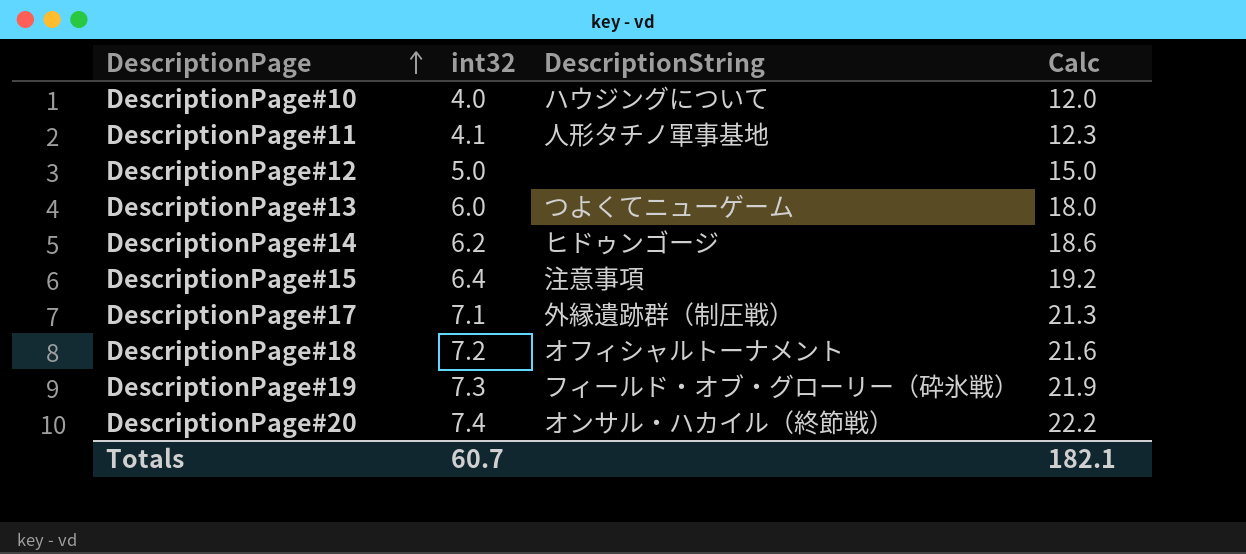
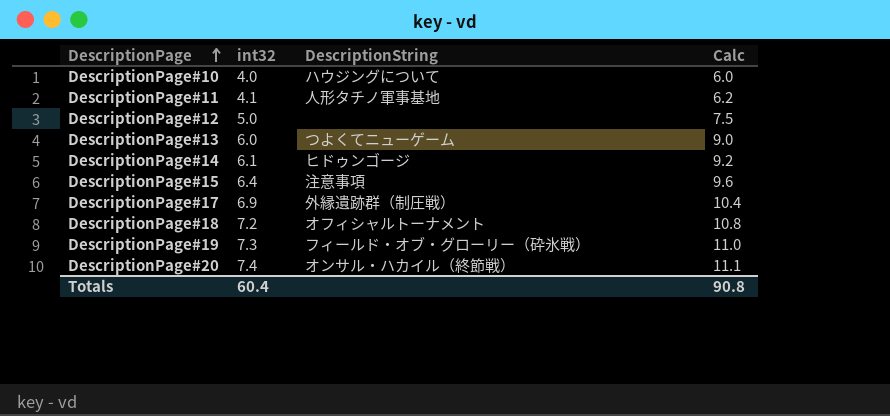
column Calc | formula: [int32] * 3 -> [int32] * 1.5
DescriptionPage#14 | int32: 6.2 -> 6.1
DescriptionPage#17 | int32: 7.1 -> 6.9
Totals | int32: 60.7 -> 60.4
Totals | Calc: 182.1 -> 90.8

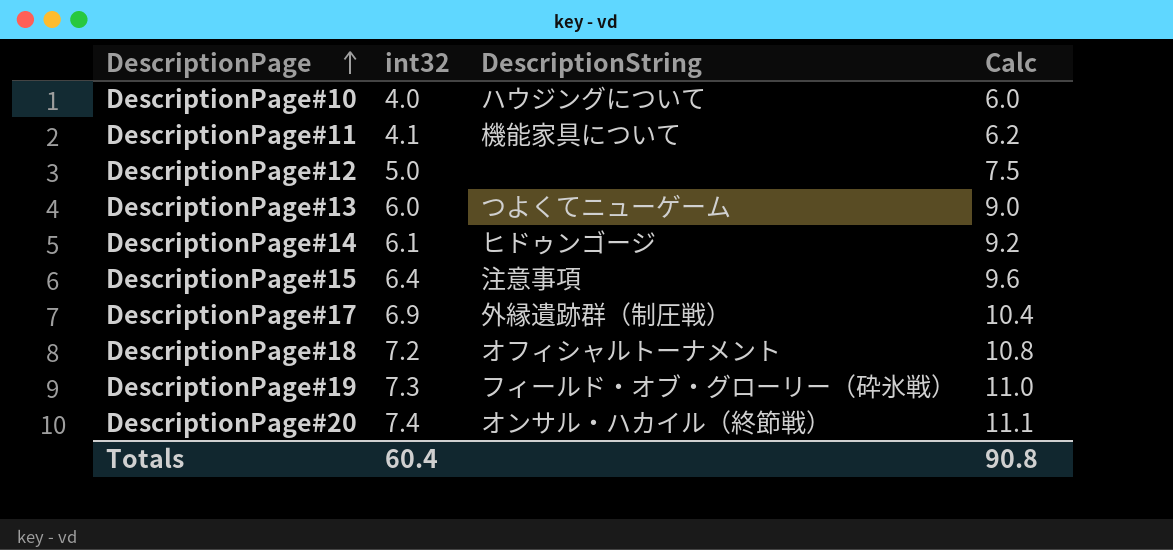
DescriptionPage#11 | DescriptionString: 人形タチノ軍事基地 -> 機能家具について

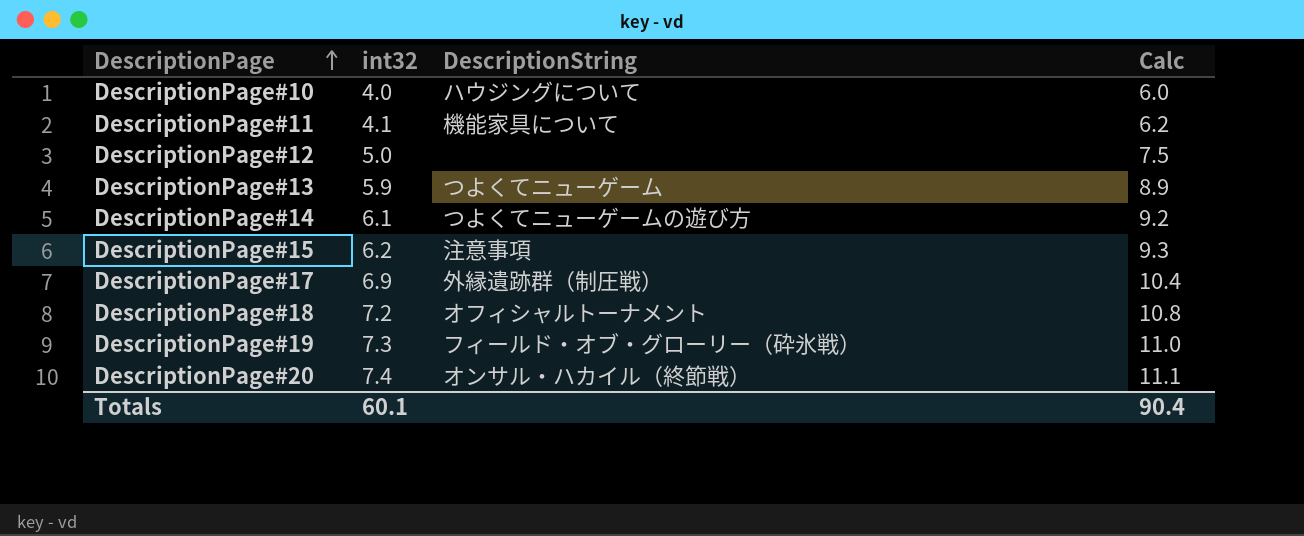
DescriptionPage#13 | int32: 6.0 -> 5.9
DescriptionPage#13 | Calc: 9.0 -> 8.9
DescriptionPage#14 | DescriptionString: ヒドゥンゴージ -> つよくてニューゲームの遊び方
DescriptionPage#15 | int32: 6.4 -> 6.2
DescriptionPage#15 | Calc: 9.6 -> 9.3
Totals | int32: 60.4 -> 60.1
Totals | Calc: 90.8 -> 90.4

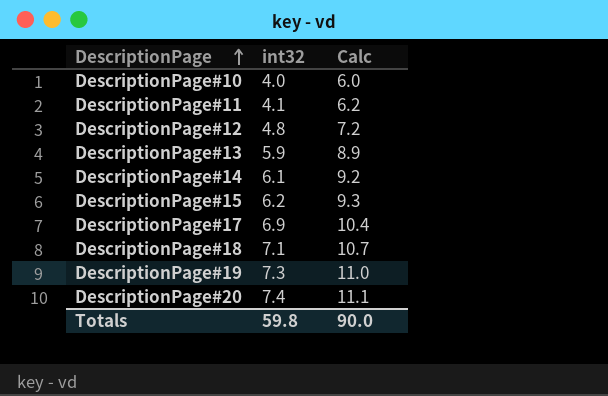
column DescriptionString | position: 3 -> none
DescriptionPage#12 | int32: 5.0 -> 4.8
DescriptionPage#12 | Calc: 7.5 -> 7.2
DescriptionPage#18 | int32: 7.2 -> 7.1
DescriptionPage#18 | Calc: 10.8 -> 10.7
Totals | int32: 60.1 -> 59.8
Totals | Calc: 90.4 -> 90.0

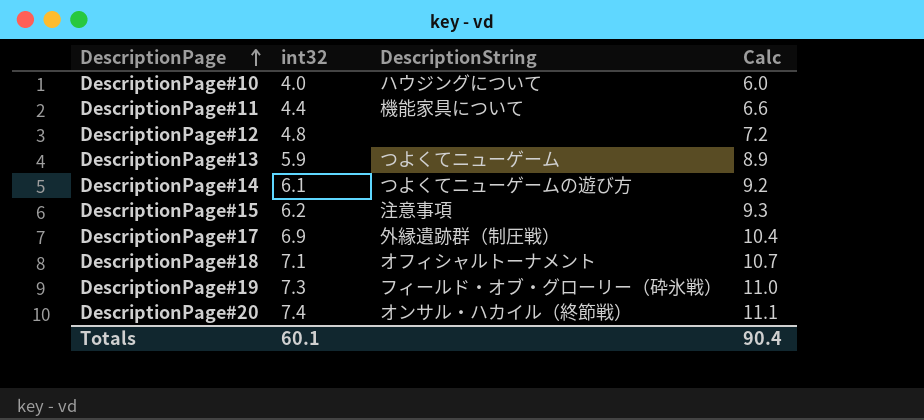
column DescriptionString | position: none -> 3
DescriptionPage#11 | int32: 4.1 -> 4.4
DescriptionPage#11 | Calc: 6.2 -> 6.6
Totals | int32: 59.8 -> 60.1
Totals | Calc: 90.0 -> 90.4

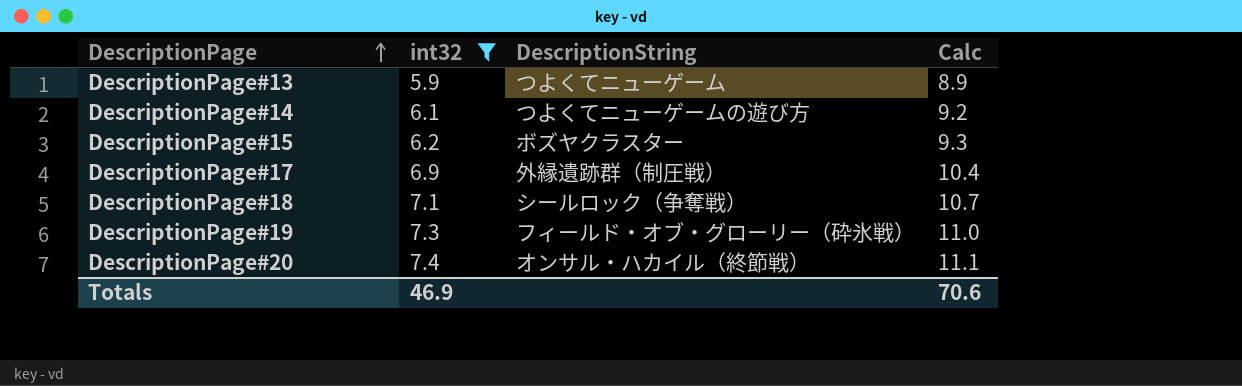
filter: none -> int32 >= 5.9
DescriptionPage#15 | DescriptionString: 注意事項 -> ボズヤクラスター
DescriptionPage#18 | DescriptionString: オフィシャルトーナメント -> シールロック（争奪戦）
Totals | int32: 60.1 -> 46.9
Totals | Calc: 90.4 -> 70.6

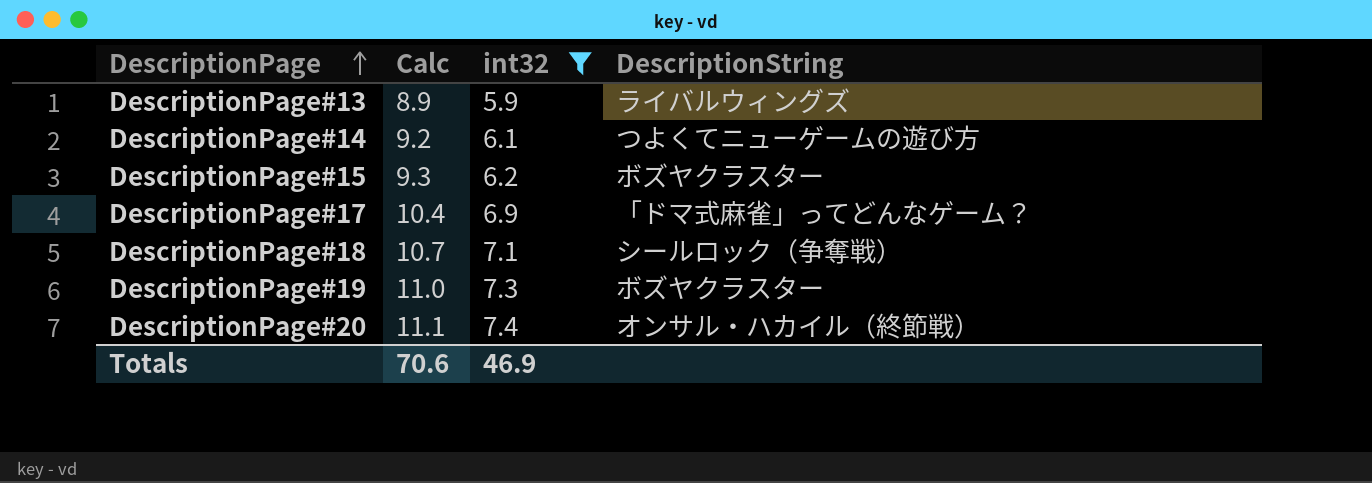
column Calc | position: 4 -> 2
DescriptionPage#13 | DescriptionString: つよくてニューゲーム -> ライバルウィングズ
DescriptionPage#17 | DescriptionString: 外縁遺跡群（制圧戦） -> 「ドマ式麻雀」ってどんなゲーム？
DescriptionPage#19 | DescriptionString: フィールド・オブ・グローリー（砕氷戦） -> ボズヤクラスター

